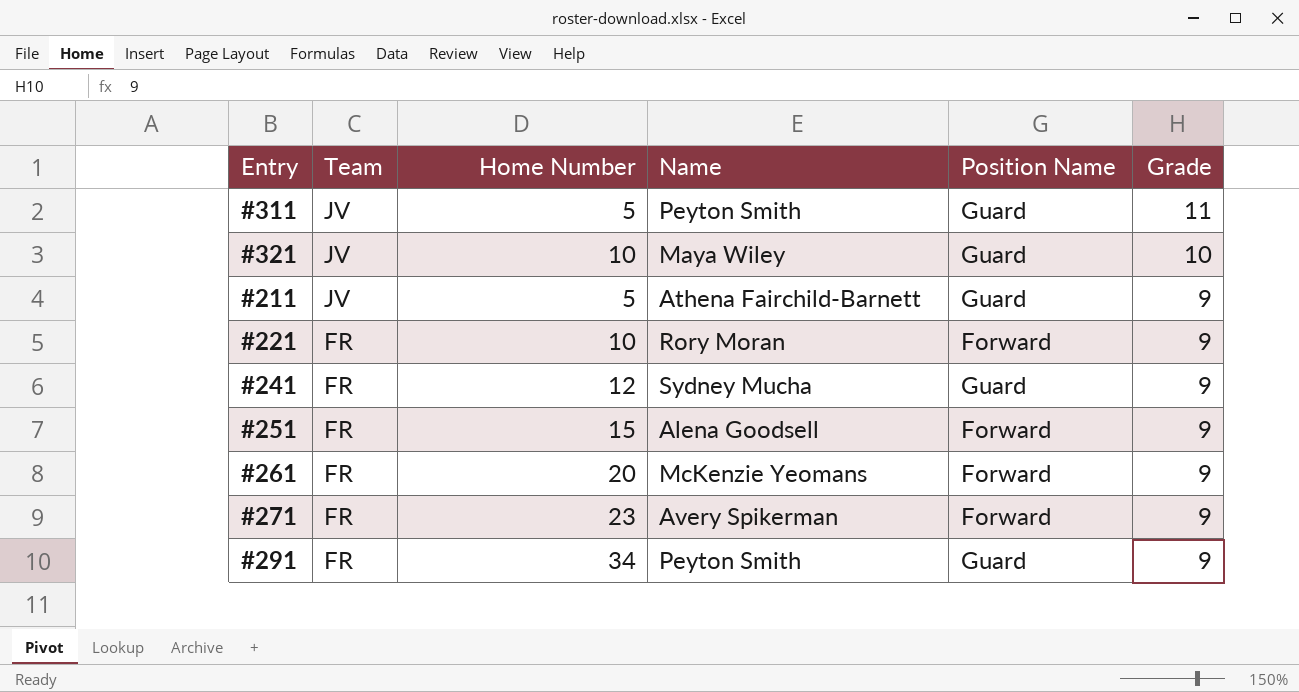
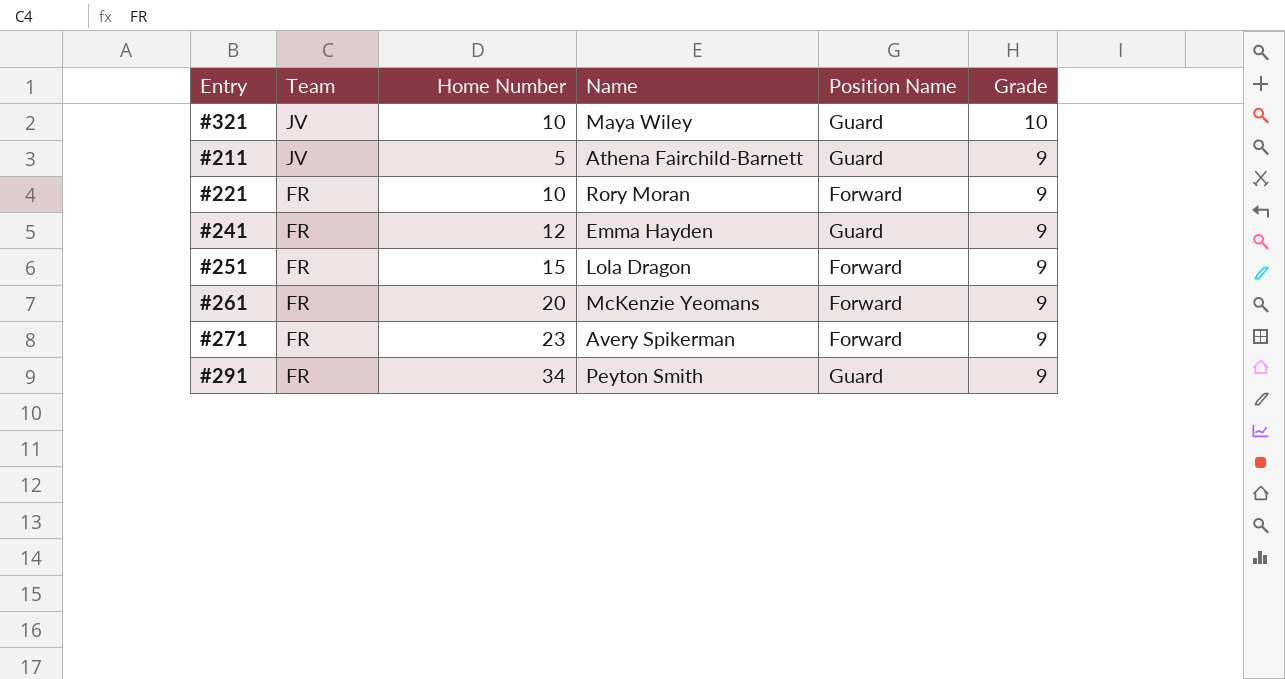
row #311: JV | 5 | Peyton Smith | Guard | 11 -> none
#241 | Name: Sydney Mucha -> Emma Hayden
#251 | Name: Alena Goodsell -> Lola Dragon

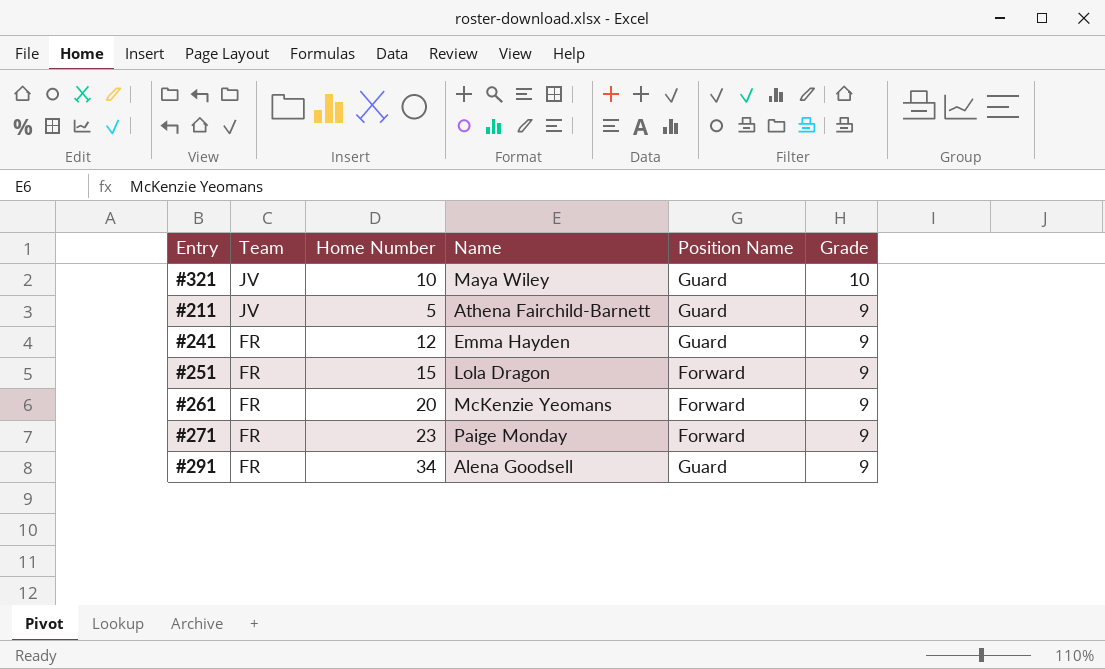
row #221: FR | 10 | Rory Moran | Forward | 9 -> none
#271 | Name: Avery Spikerman -> Paige Monday
#291 | Name: Peyton Smith -> Alena Goodsell

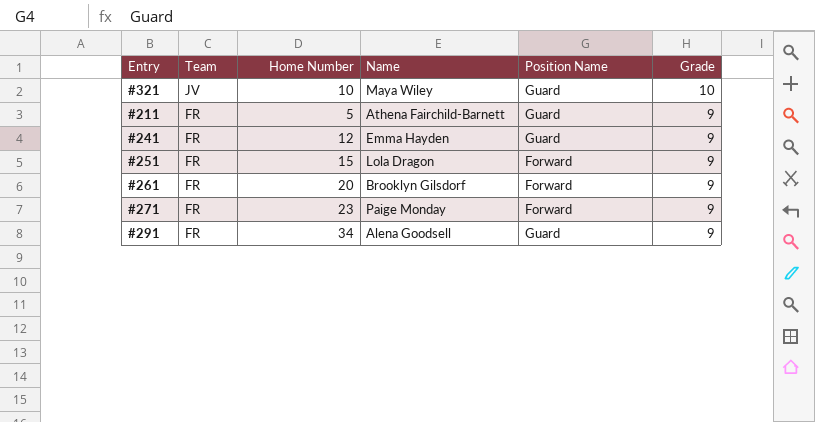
#211 | Team: JV -> FR
#261 | Name: McKenzie Yeomans -> Brooklyn Gilsdorf

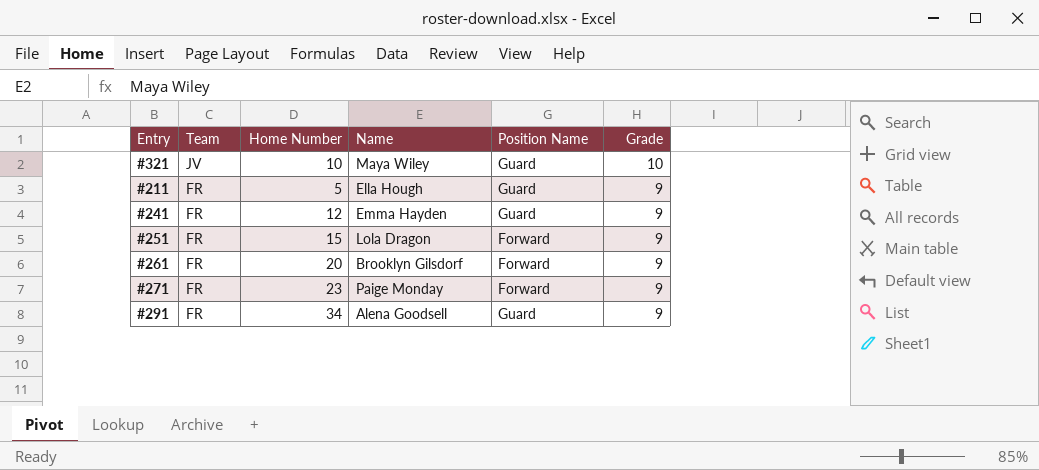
#211 | Name: Athena Fairchild-Barnett -> Ella Hough

